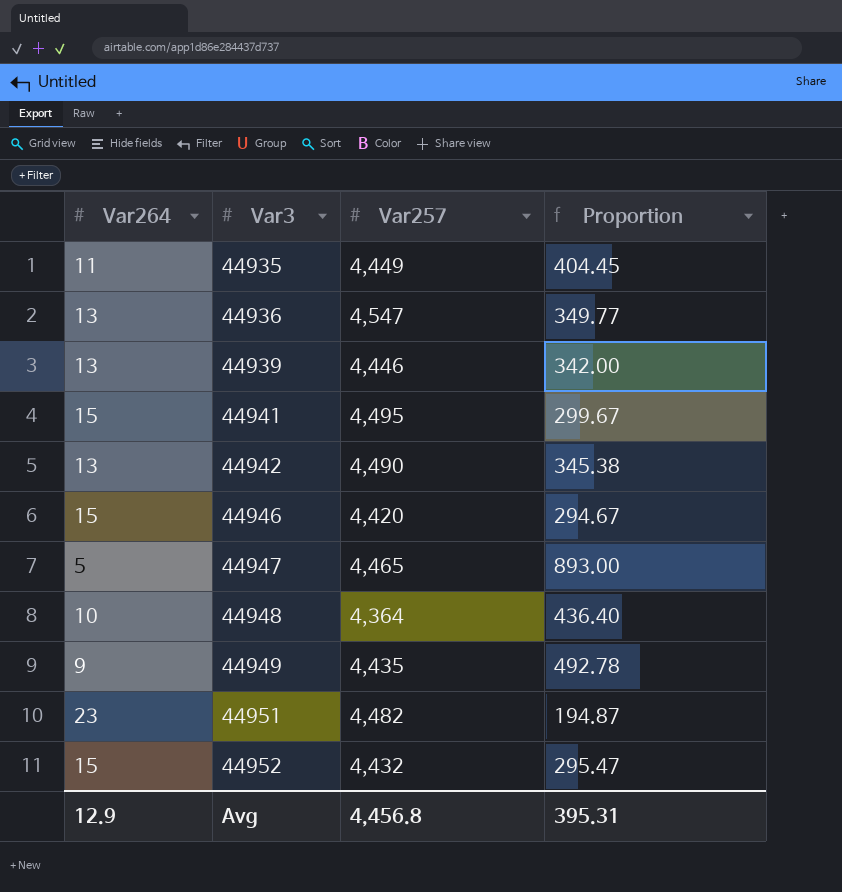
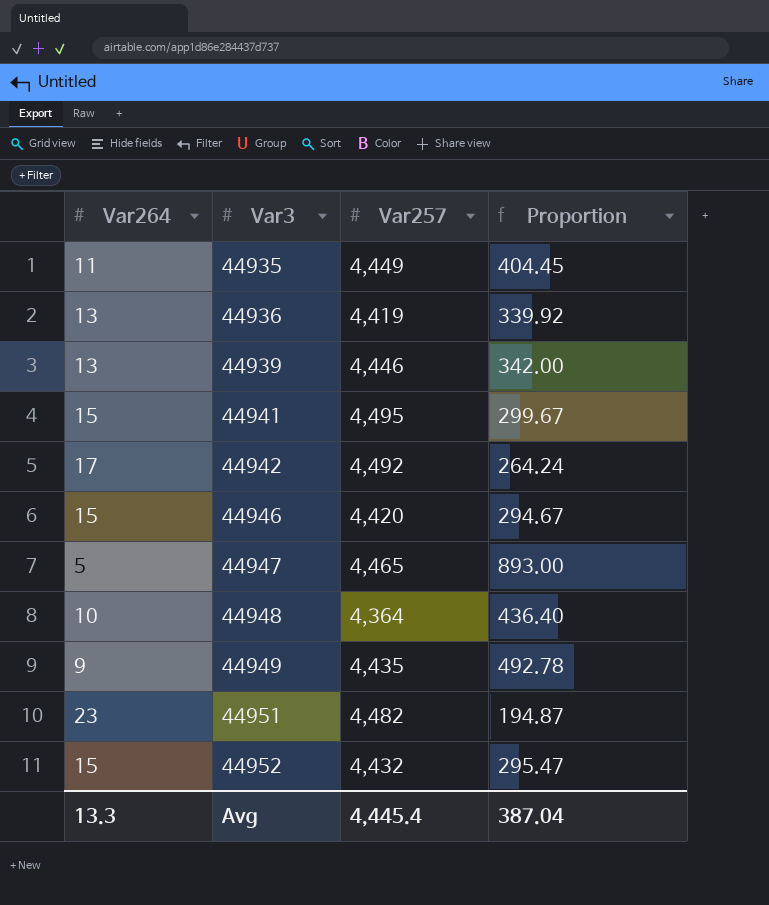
44936 | Var257: 4,547 -> 4,419
44936 | Proportion: 349.77 -> 339.92
44942 | Var264: 13 -> 17
44942 | Var257: 4,490 -> 4,492
44942 | Proportion: 345.38 -> 264.24
Avg | Var264: 12.9 -> 13.3
Avg | Var257: 4,456.8 -> 4,445.4
Avg | Proportion: 395.31 -> 387.04

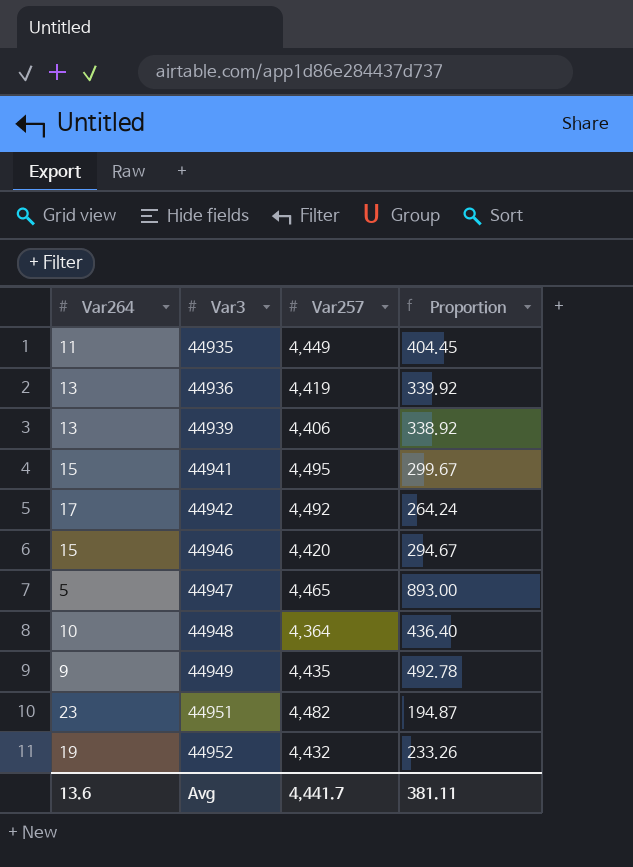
44939 | Var257: 4,446 -> 4,406
44939 | Proportion: 342.00 -> 338.92
44952 | Var264: 15 -> 19
44952 | Proportion: 295.47 -> 233.26
Avg | Var264: 13.3 -> 13.6
Avg | Var257: 4,445.4 -> 4,441.7
Avg | Proportion: 387.04 -> 381.11

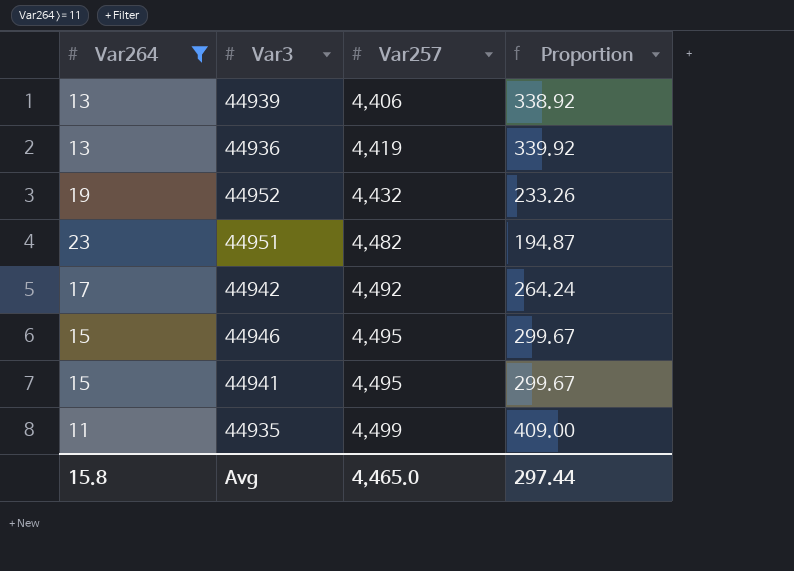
filter: none -> Var264 >= 11
row order: Var3 ascending -> Var257 ascending
44946 | Var257: 4,420 -> 4,495
44946 | Proportion: 294.67 -> 299.67
44935 | Var257: 4,449 -> 4,499
44935 | Proportion: 404.45 -> 409.00
Avg | Var264: 13.6 -> 15.8
Avg | Var257: 4,441.7 -> 4,465.0
Avg | Proportion: 381.11 -> 297.44

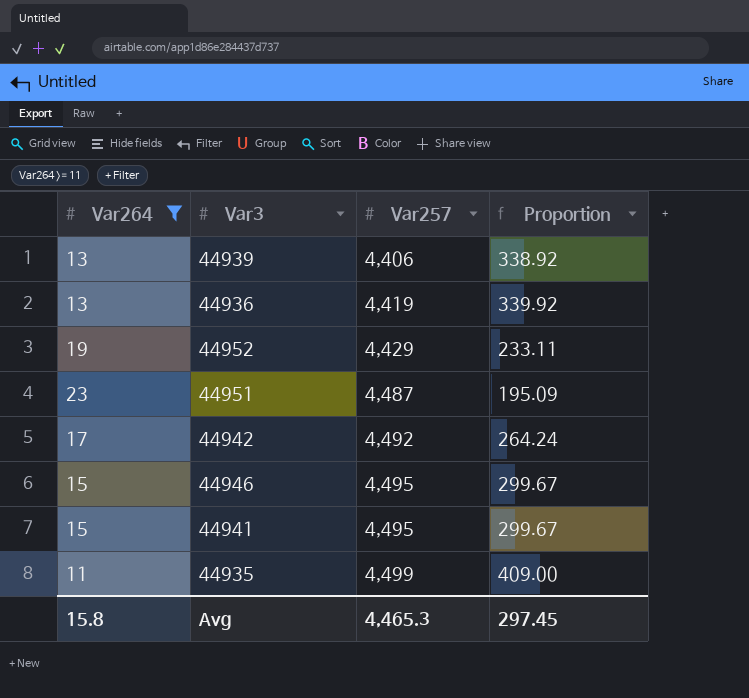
44952 | Var257: 4,432 -> 4,429
44952 | Proportion: 233.26 -> 233.11
44951 | Var257: 4,482 -> 4,487
44951 | Proportion: 194.87 -> 195.09
Avg | Var257: 4,465.0 -> 4,465.3
Avg | Proportion: 297.44 -> 297.45

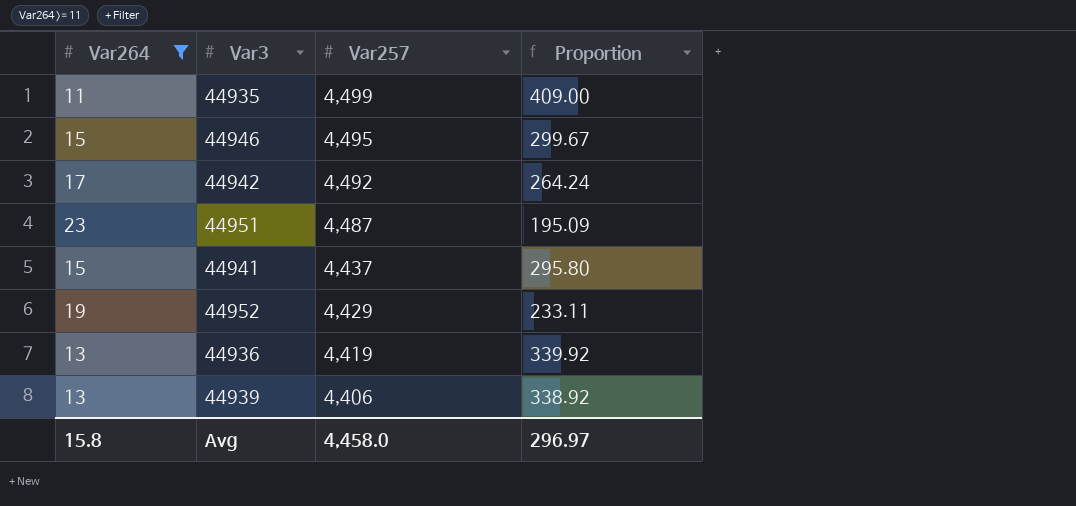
row order: Var257 ascending -> Var257 descending
44941 | Var257: 4,495 -> 4,437
44941 | Proportion: 299.67 -> 295.80
Avg | Var257: 4,465.3 -> 4,458.0
Avg | Proportion: 297.45 -> 296.97

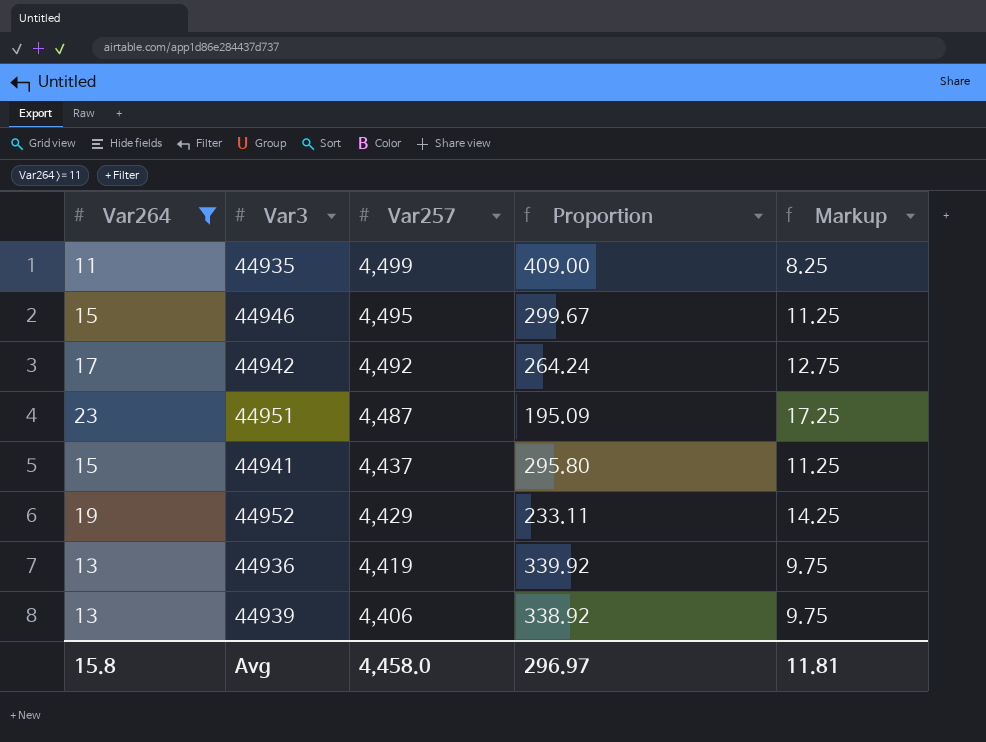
column Markup | formula: none -> [Var264] * 0.75

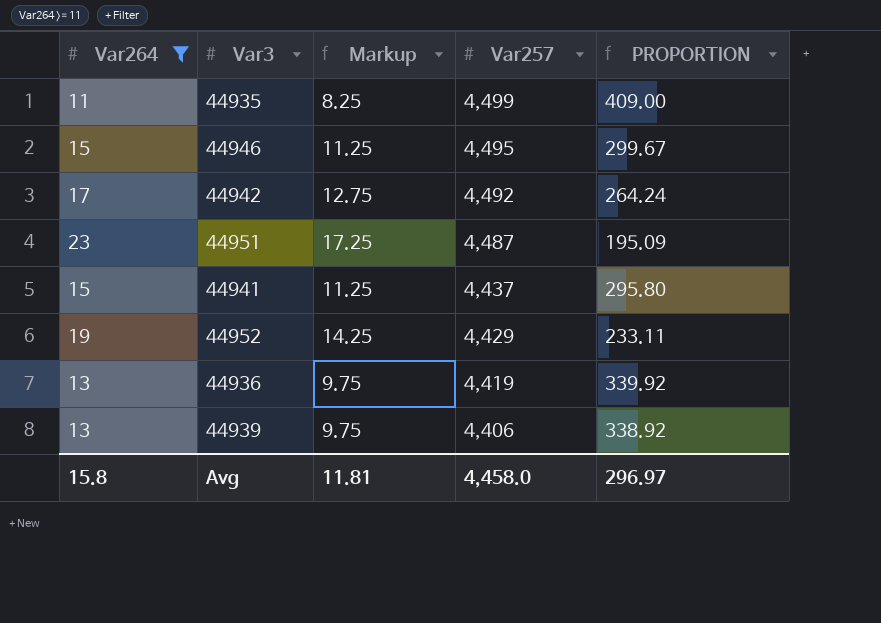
column Markup | position: 5 -> 3
column name: Proportion -> PROPORTION

